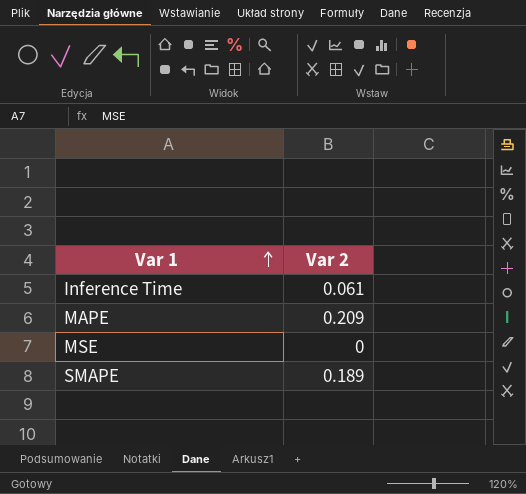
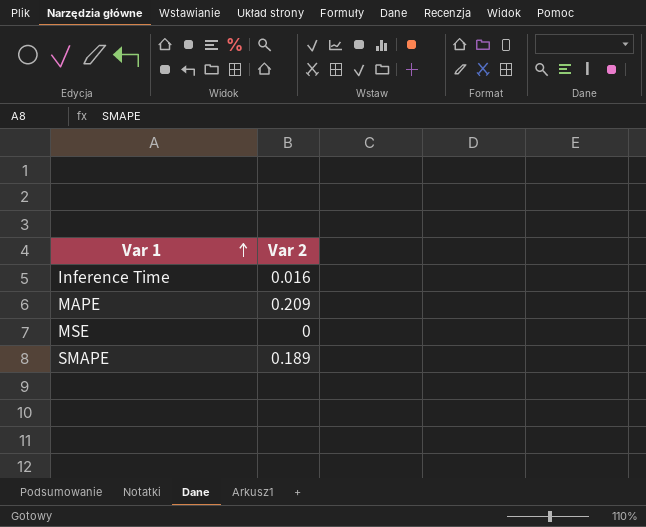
Inference Time | Var 2: 0.061 -> 0.016

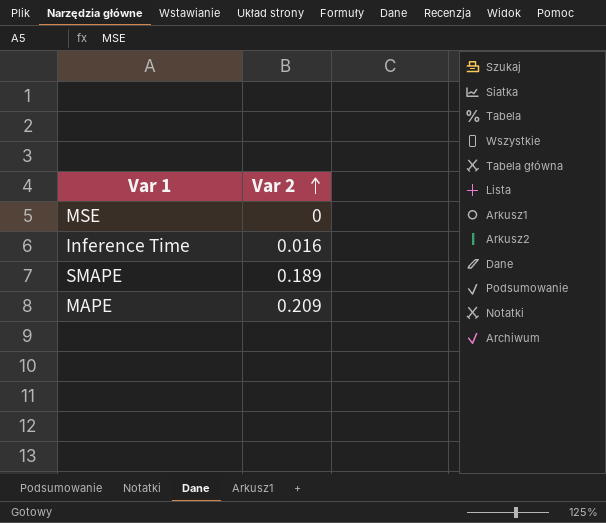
row order: Var 1 ascending -> Var 2 ascending

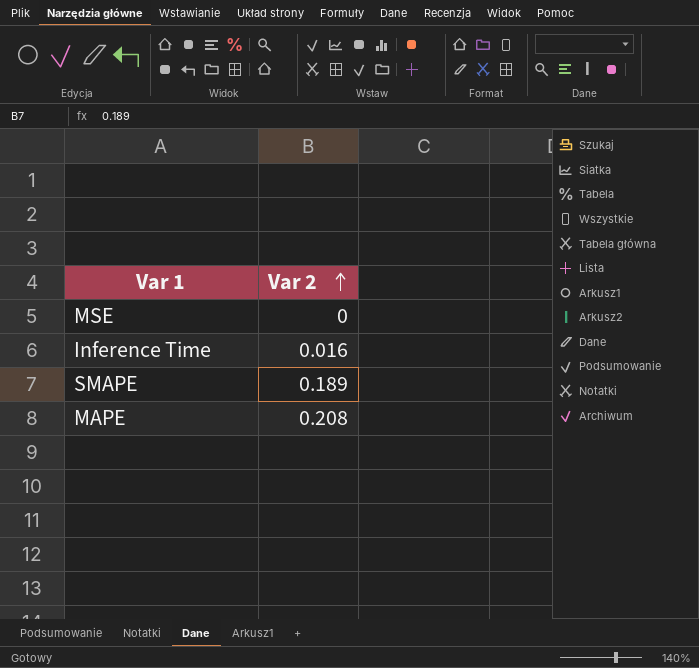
MAPE | Var 2: 0.209 -> 0.208

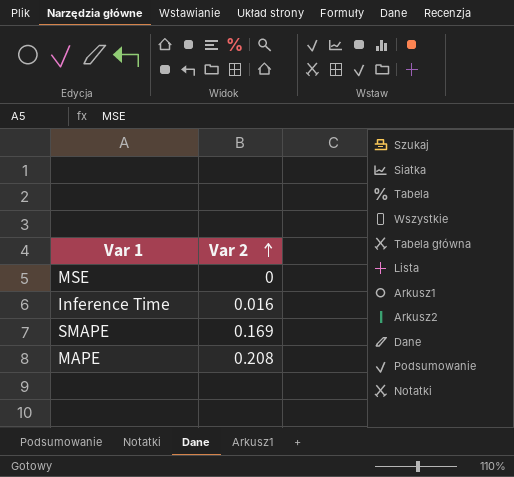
SMAPE | Var 2: 0.189 -> 0.169

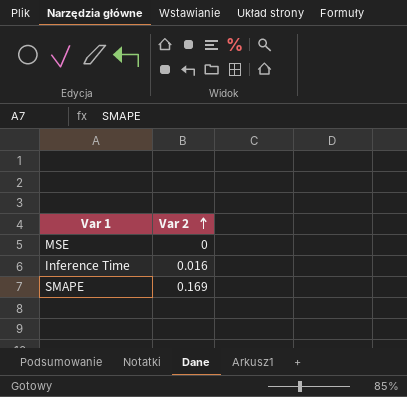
row MAPE: 0.208 -> none

